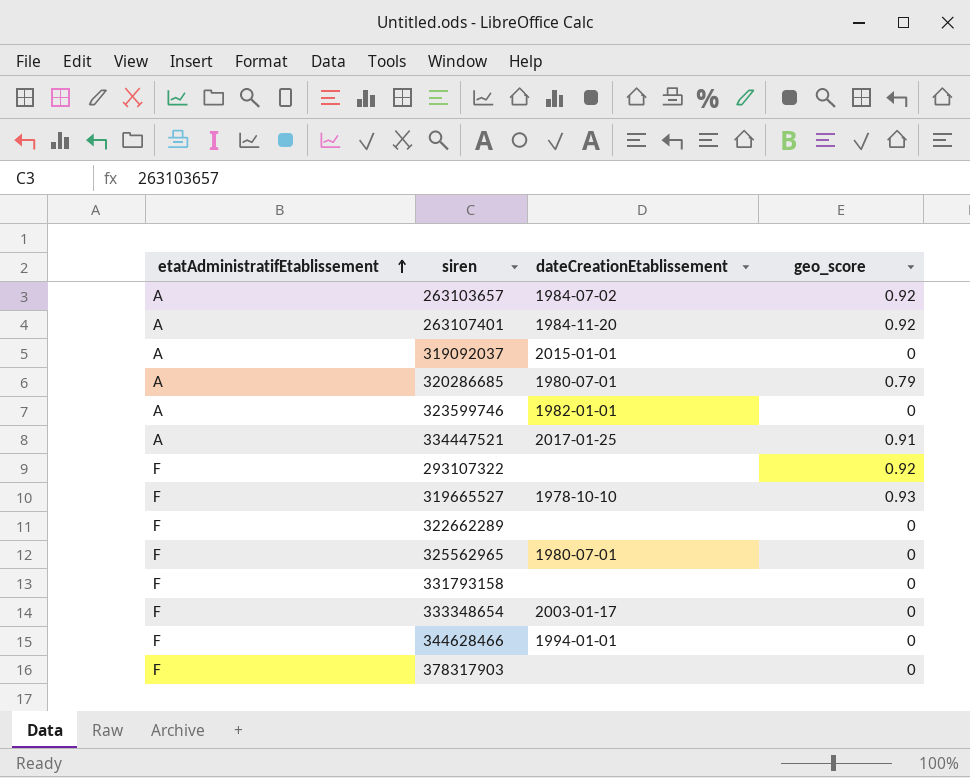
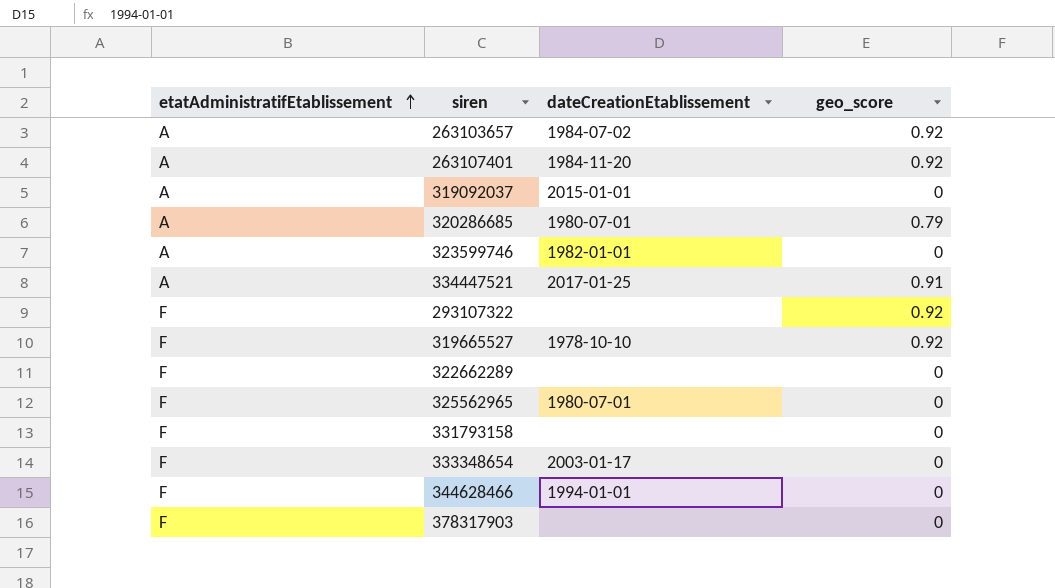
319665527 | geo_score: 0.93 -> 0.92

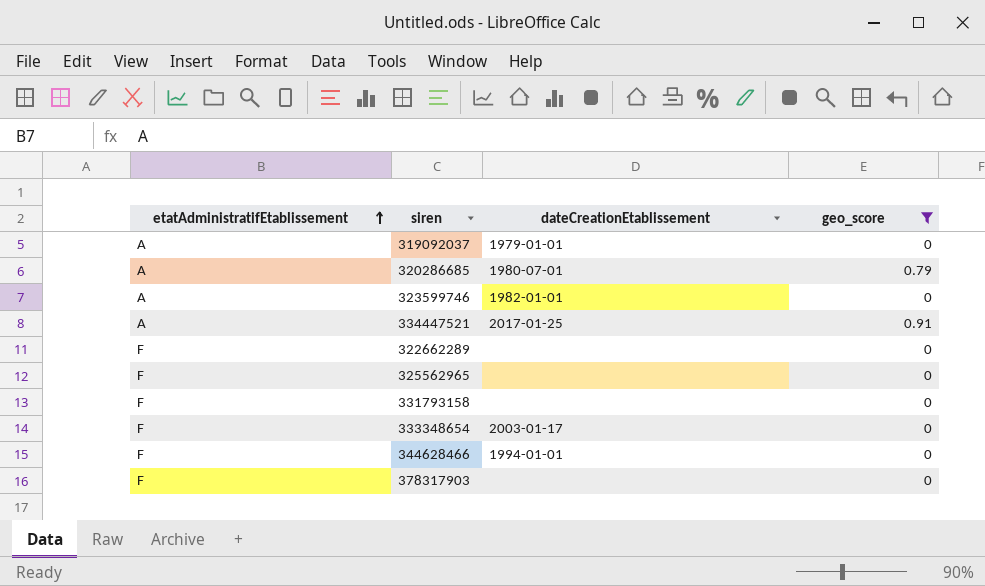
filter: none -> geo_score != 0.92
319092037 | dateCreationEtablissement: 2015-01-01 -> 1979-01-01
325562965 | dateCreationEtablissement: 1980-07-01 -> none

